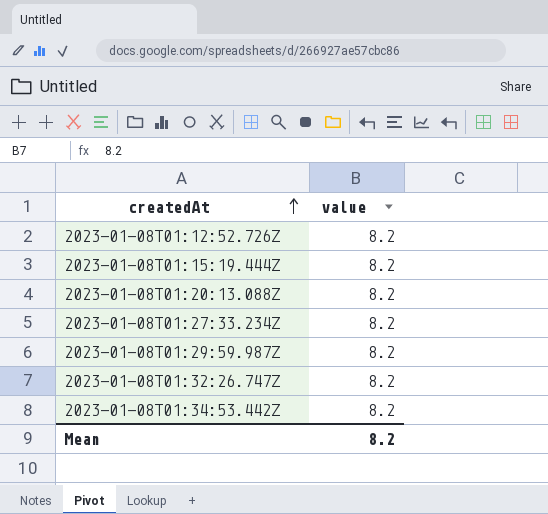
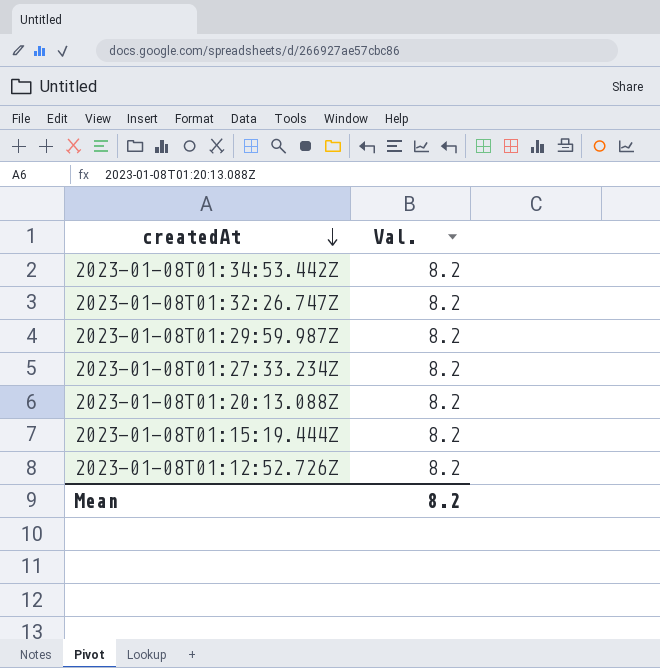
row order: createdAt ascending -> createdAt descending
column name: value -> Val.

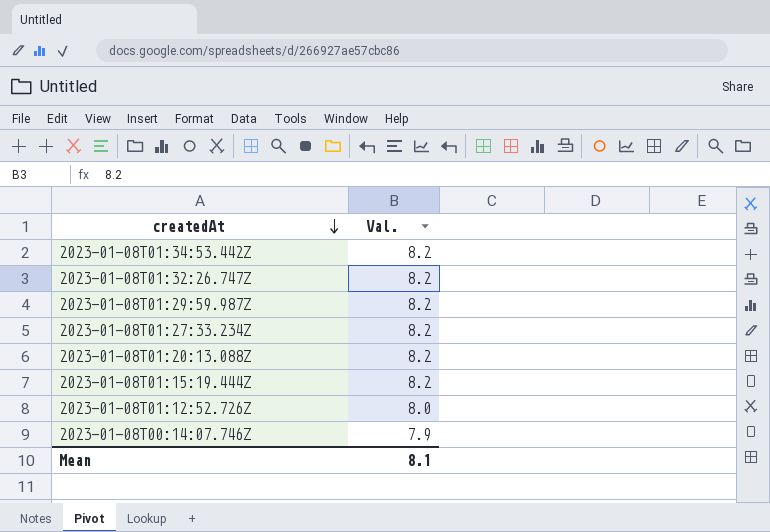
2023-01-08T01:12:52.726Z | Val.: 8.2 -> 8.0
row 2023-01-08T00:14:07.746Z: none -> 7.9
Mean | Val.: 8.2 -> 8.1

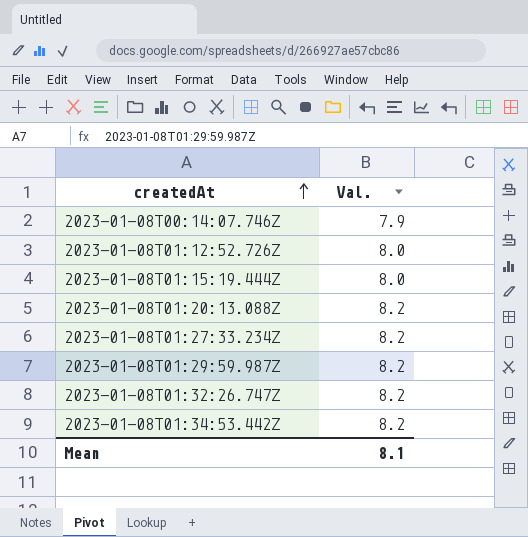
row order: createdAt descending -> createdAt ascending
2023-01-08T01:15:19.444Z | Val.: 8.2 -> 8.0

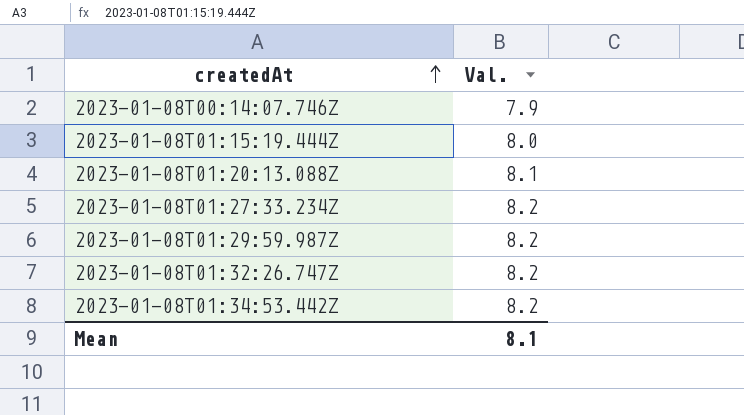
row 2023-01-08T01:12:52.726Z: 8.0 -> none
2023-01-08T01:20:13.088Z | Val.: 8.2 -> 8.1

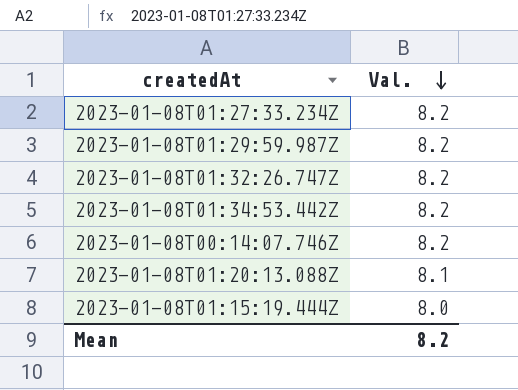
row order: createdAt ascending -> Val. descending
2023-01-08T00:14:07.746Z | Val.: 7.9 -> 8.2
Mean | Val.: 8.1 -> 8.2

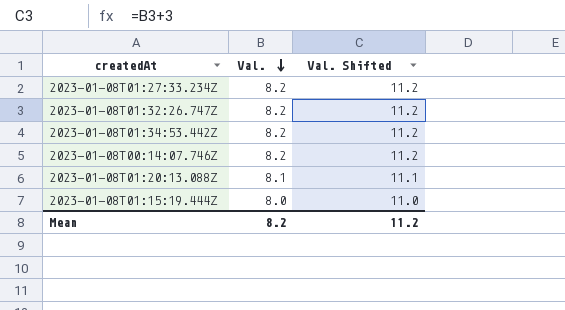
column Val. Shifted | formula: none -> [Val.] + 3
row 2023-01-08T01:29:59.987Z: 8.2 -> none

